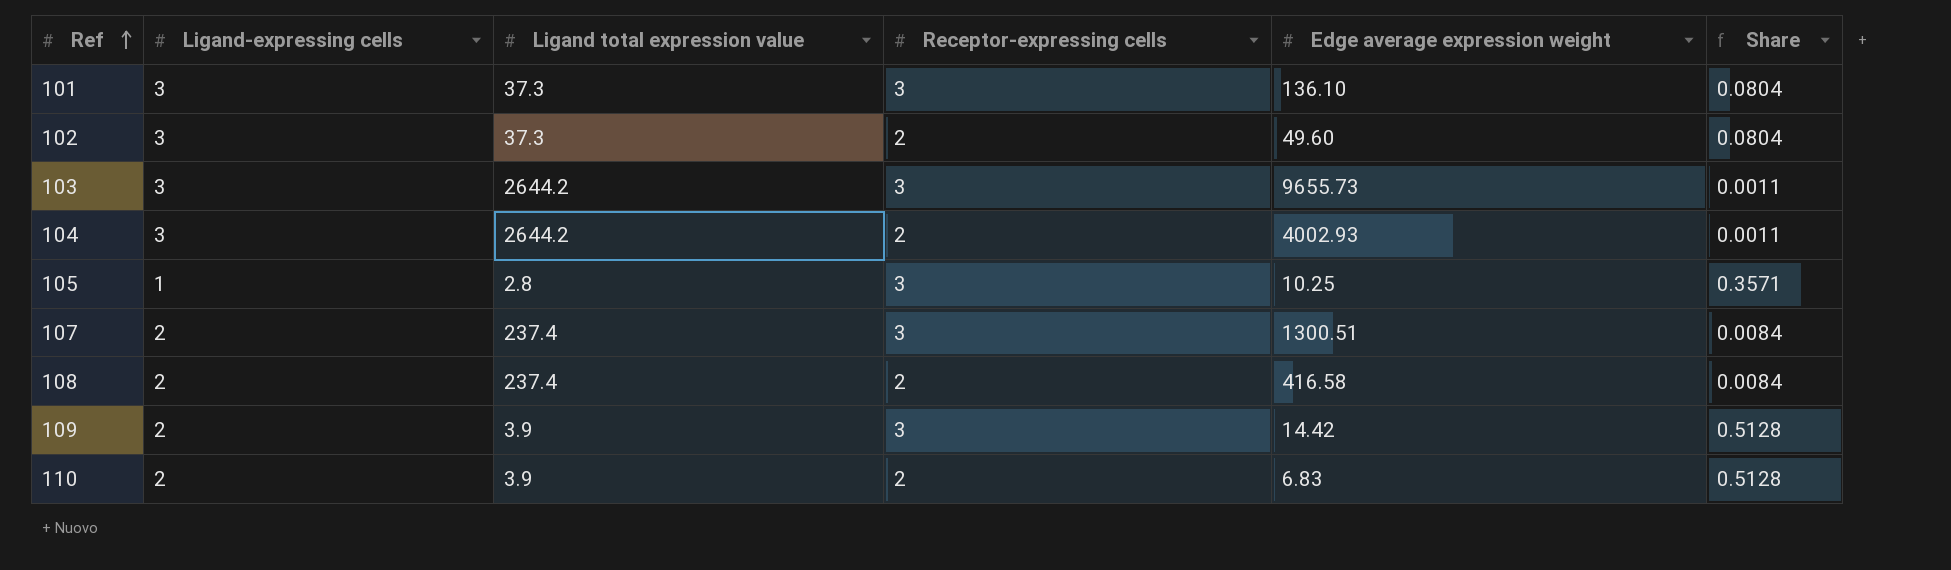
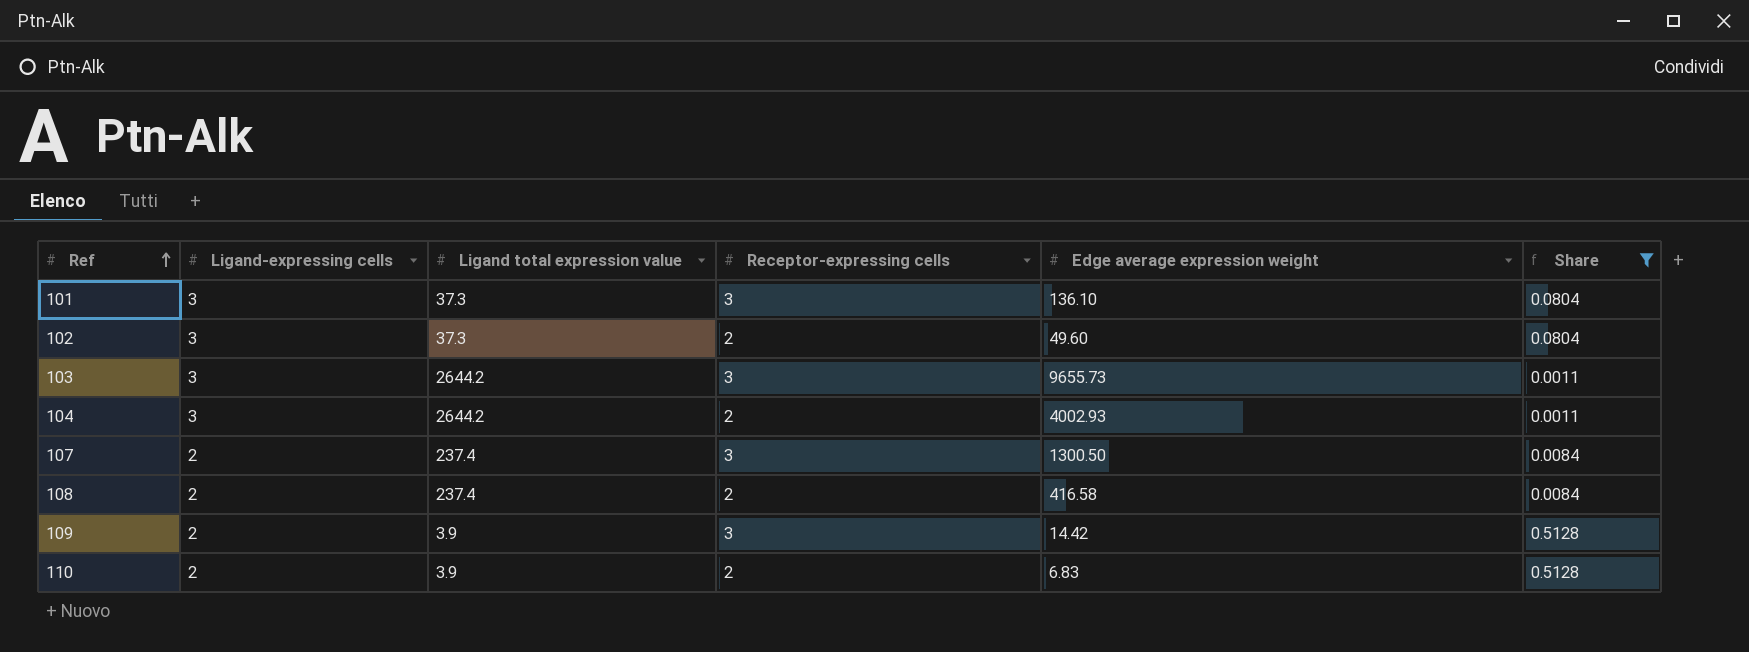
filter: none -> Share != 0.3571
107 | Edge average expression weight: 1300.51 -> 1300.50

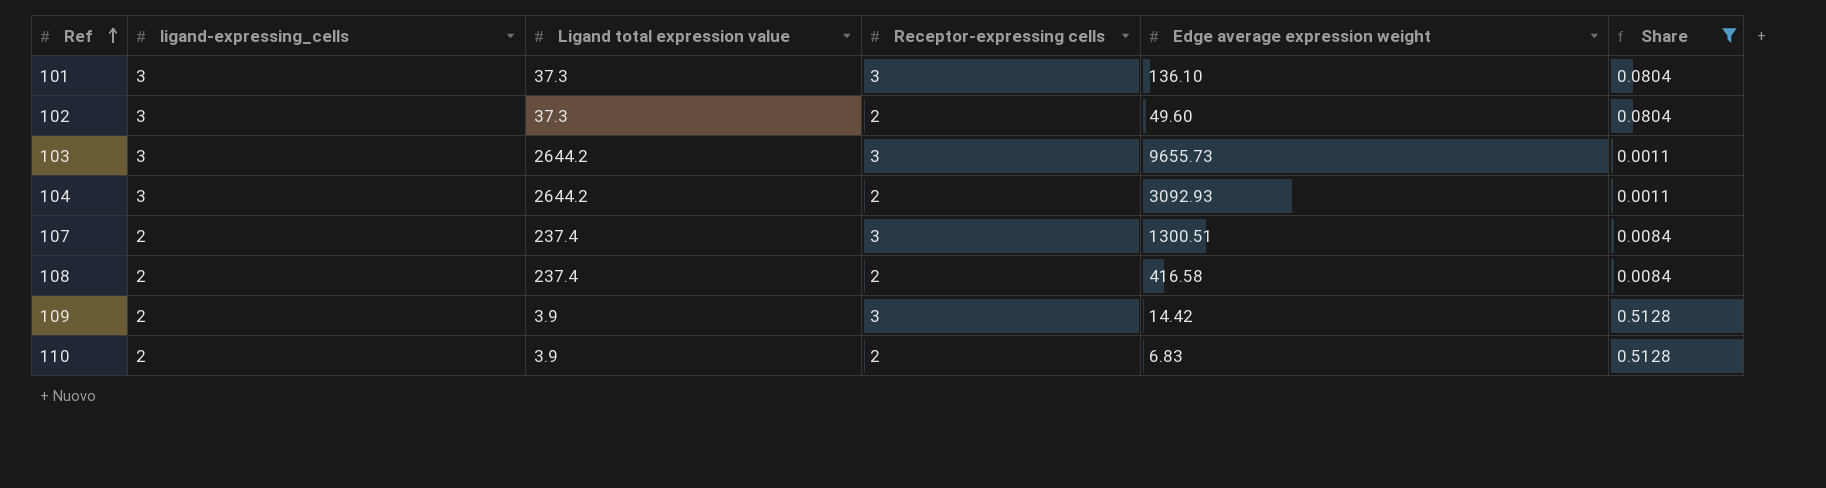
column name: Ligand-expressing cells -> ligand-expressing_cells
104 | Edge average expression weight: 4002.93 -> 3092.93
107 | Edge average expression weight: 1300.50 -> 1300.51

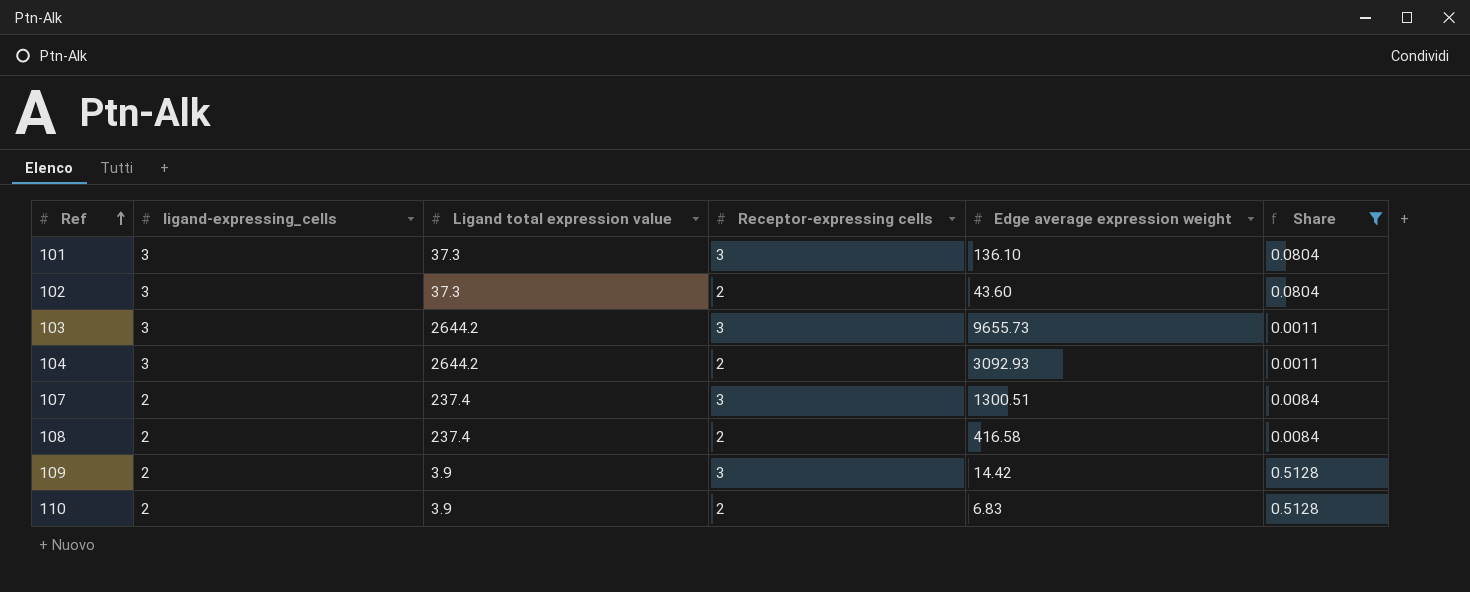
102 | Edge average expression weight: 49.60 -> 43.60

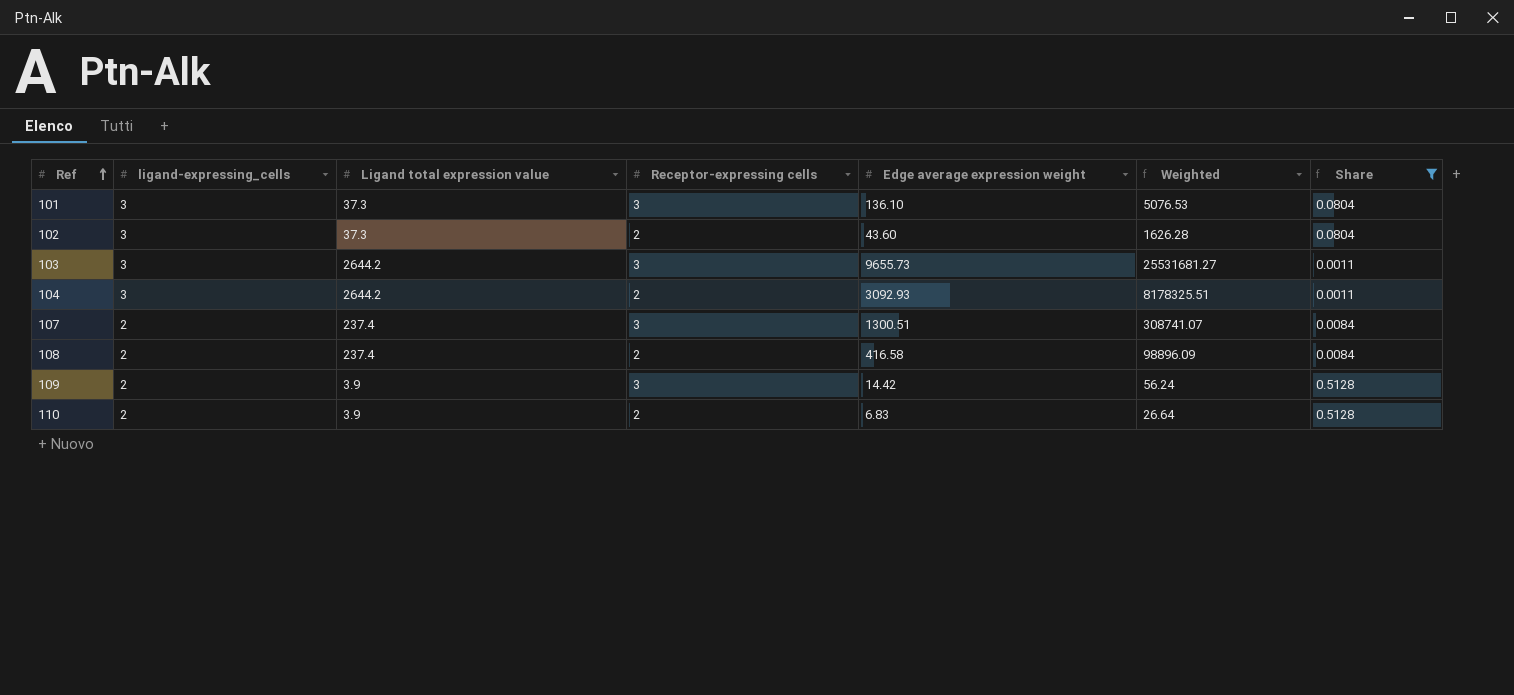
column Weighted | formula: none -> [Ligand total expression value] * [Edge average expression weight]

